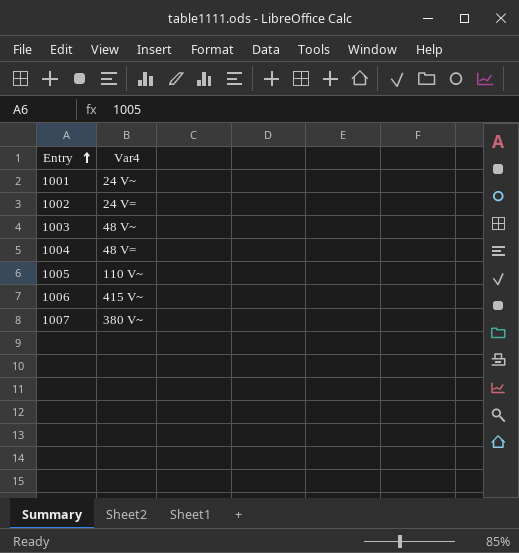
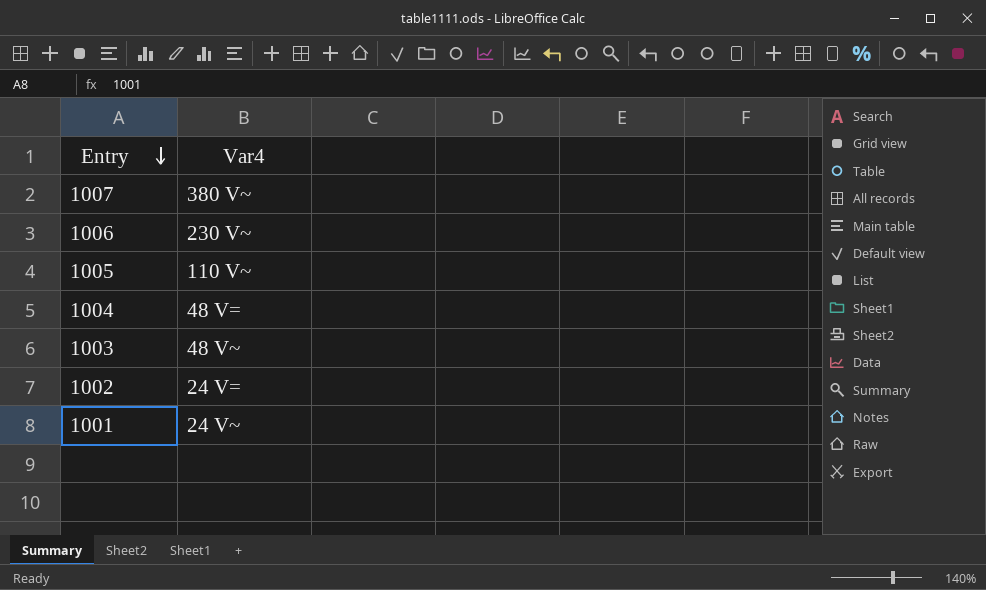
row order: Entry ascending -> Entry descending
1006 | Var4: 415 V~ -> 230 V~

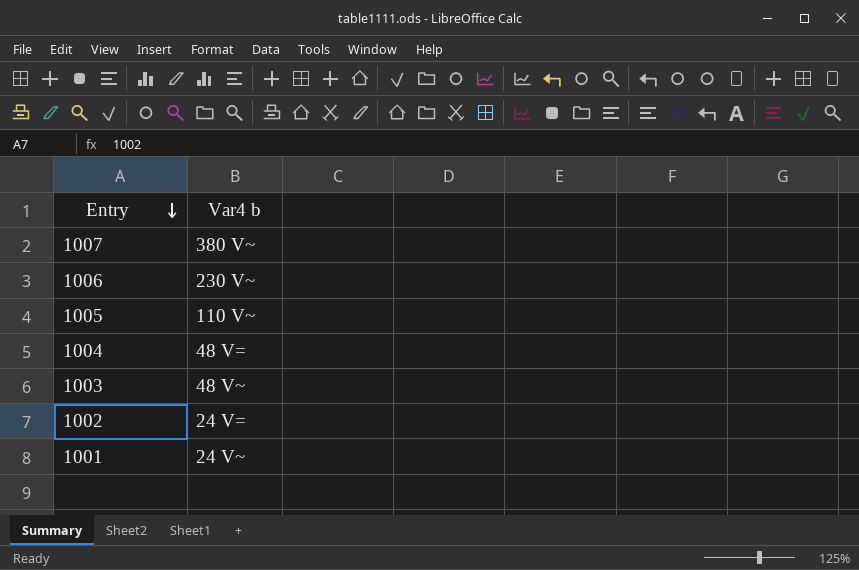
column name: Var4 -> Var4 b

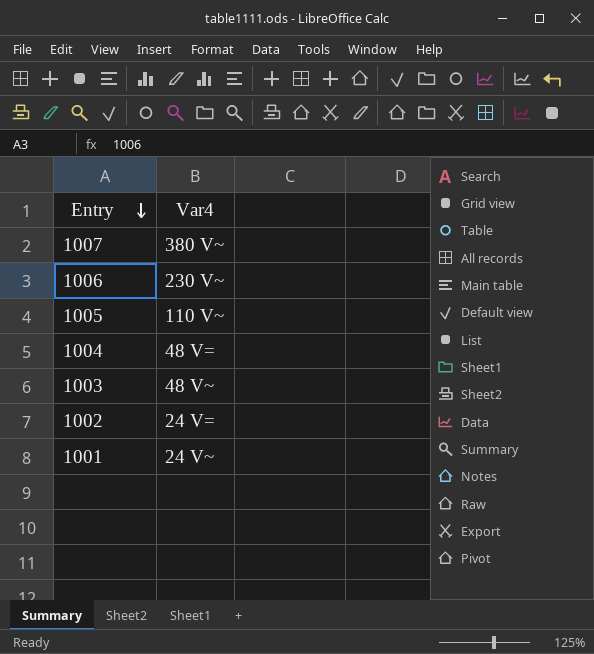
column name: Var4 b -> Var4

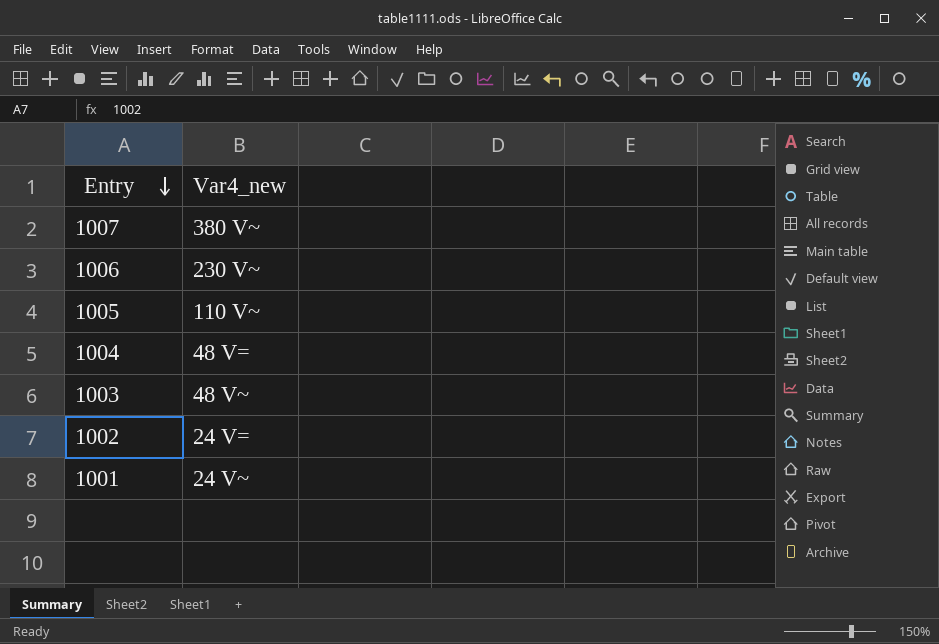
column name: Var4 -> Var4_new

